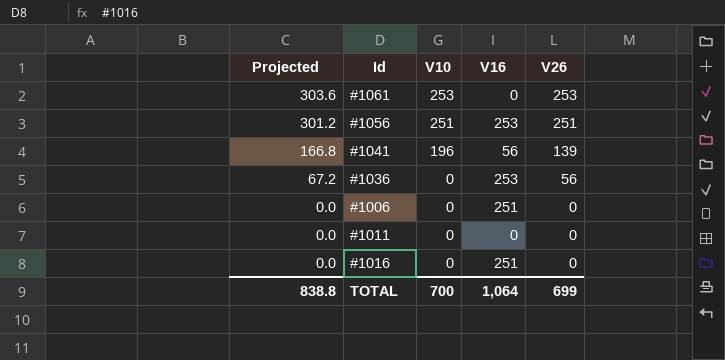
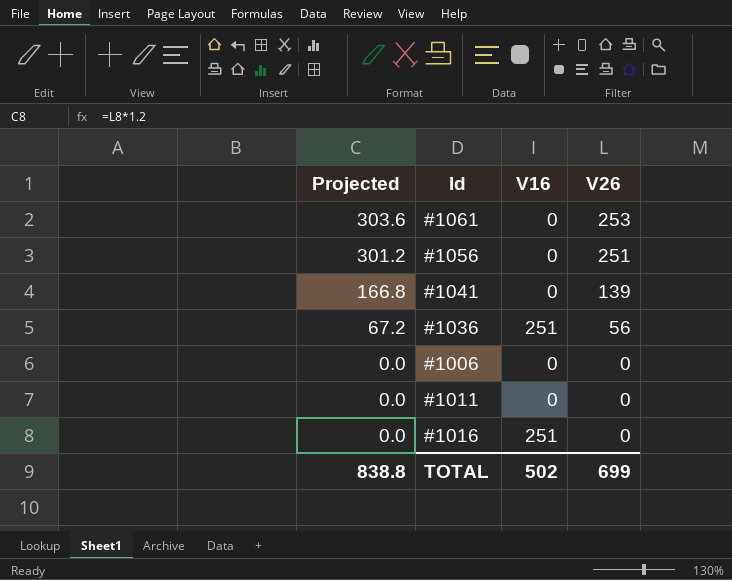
column V10 | position: 3 -> none
#1056 | V16: 253 -> 0
#1041 | V16: 56 -> 0
#1036 | V16: 253 -> 251
#1006 | V16: 251 -> 0
TOTAL | V16: 1,064 -> 502

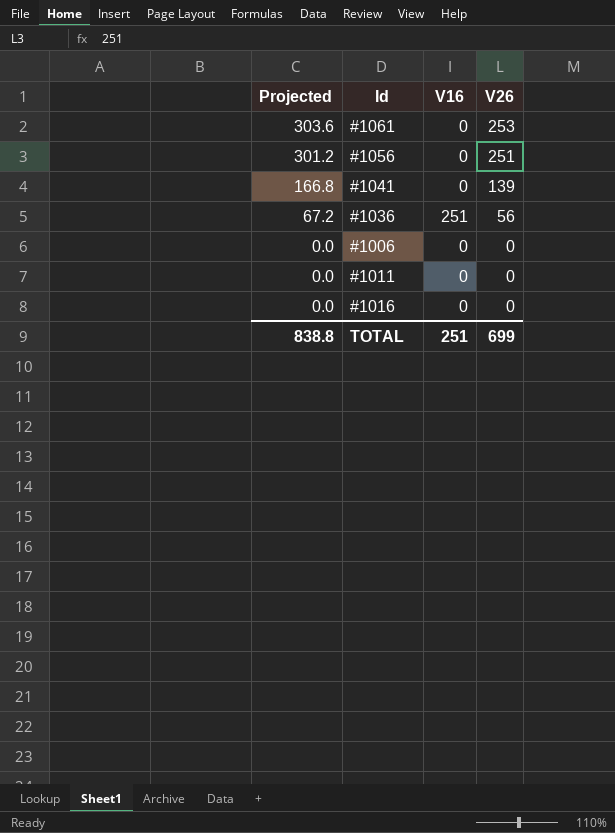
#1016 | V16: 251 -> 0
TOTAL | V16: 502 -> 251

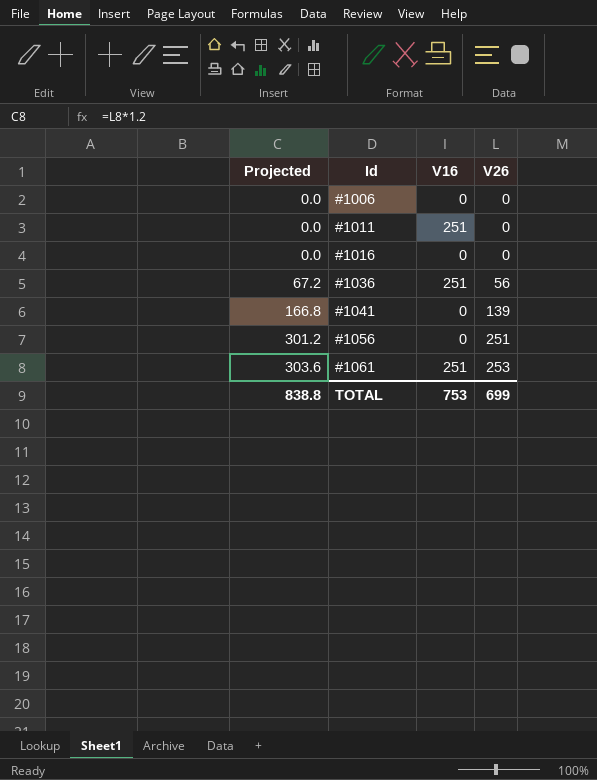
row order: Projected descending -> Projected ascending
#1011 | V16: 0 -> 251
#1061 | V16: 0 -> 251
TOTAL | V16: 251 -> 753

